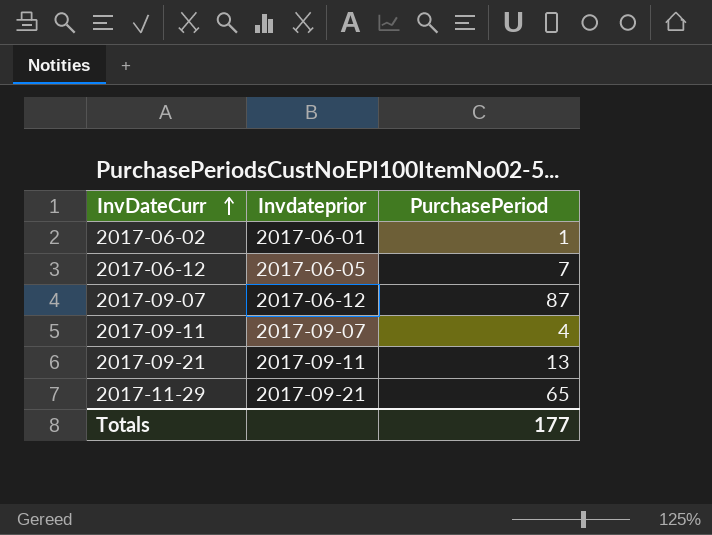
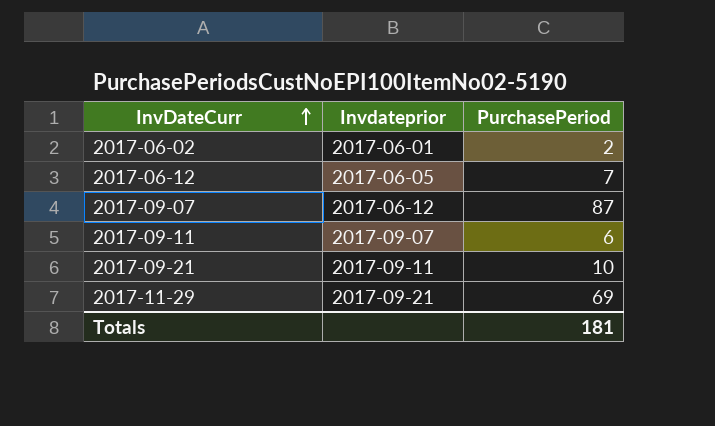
2017-06-02 | PurchasePeriod: 1 -> 2
2017-09-11 | PurchasePeriod: 4 -> 6
2017-09-21 | PurchasePeriod: 13 -> 10
2017-11-29 | PurchasePeriod: 65 -> 69
Totals | PurchasePeriod: 177 -> 181

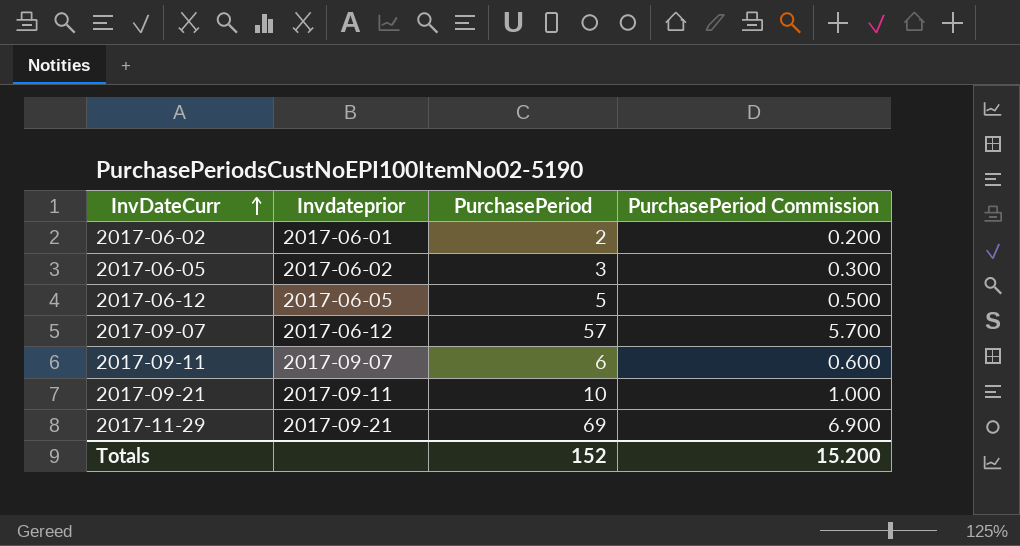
column PurchasePeriod Commission | formula: none -> [PurchasePeriod] * 0.1
row 2017-06-05: none -> 2017-06-02 | 3 | 0.300
2017-06-12 | PurchasePeriod: 7 -> 5
2017-09-07 | PurchasePeriod: 87 -> 57
Totals | PurchasePeriod: 181 -> 152

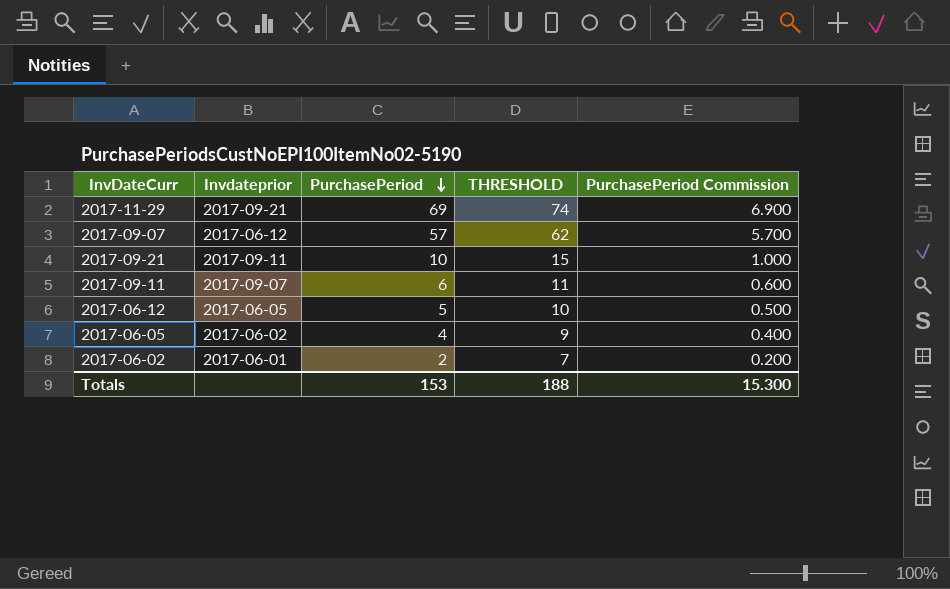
row order: InvDateCurr ascending -> PurchasePeriod descending
column THRESHOLD | formula: none -> [PurchasePeriod] + 5
2017-06-05 | PurchasePeriod: 3 -> 4
2017-06-05 | PurchasePeriod Commission: 0.300 -> 0.400
Totals | PurchasePeriod: 152 -> 153
Totals | PurchasePeriod Commission: 15.200 -> 15.300

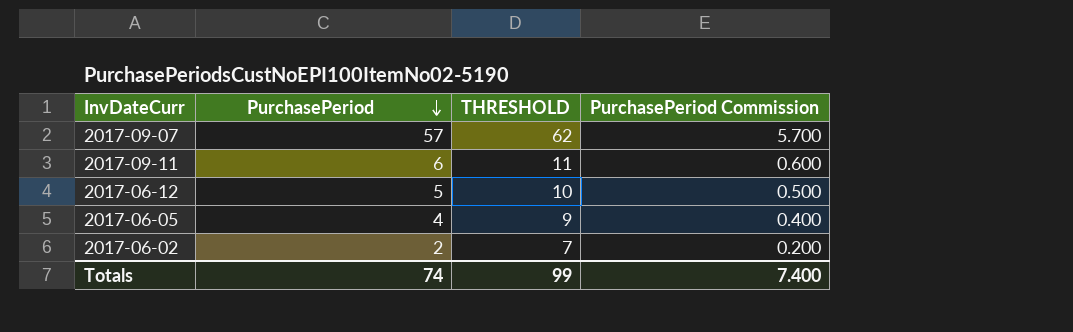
column Invdateprior | position: 2 -> none
row 2017-11-29: 2017-09-21 | 69 | 74 | 6.900 -> none
row 2017-09-21: 2017-09-11 | 10 | 15 | 1.000 -> none
Totals | PurchasePeriod: 153 -> 74
Totals | THRESHOLD: 188 -> 99
Totals | PurchasePeriod Commission: 15.300 -> 7.400

